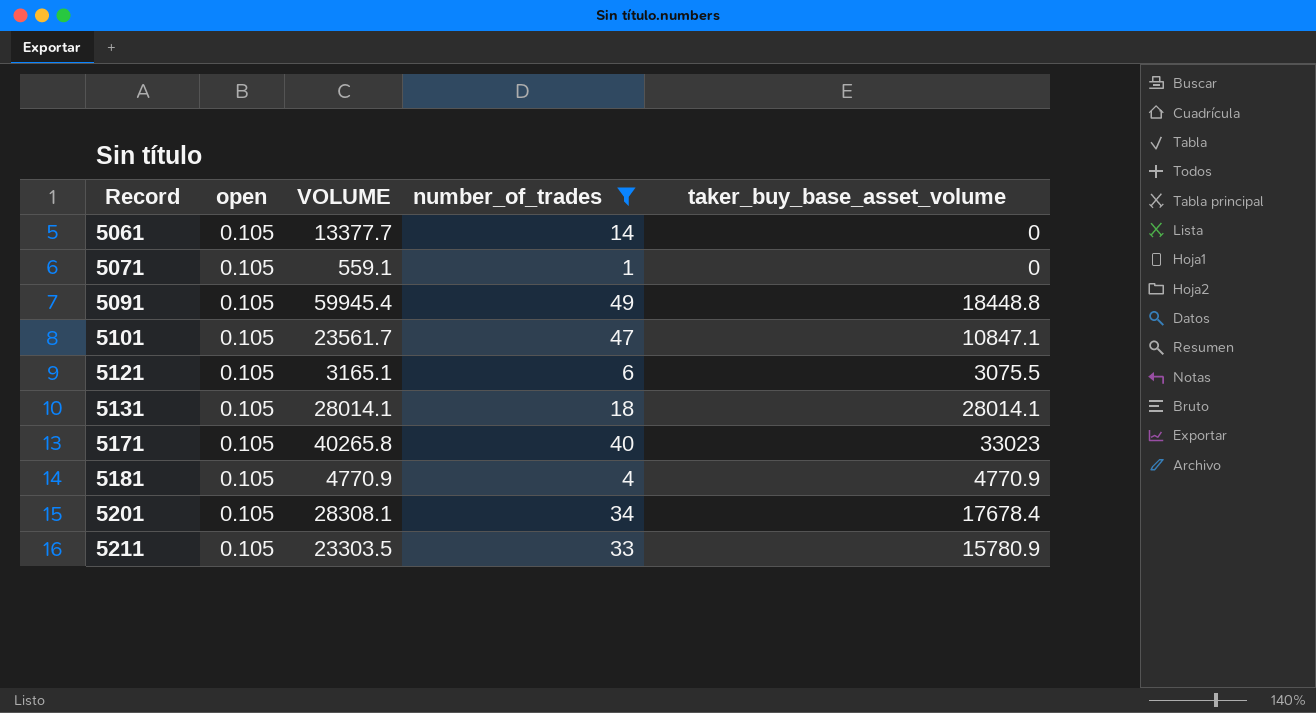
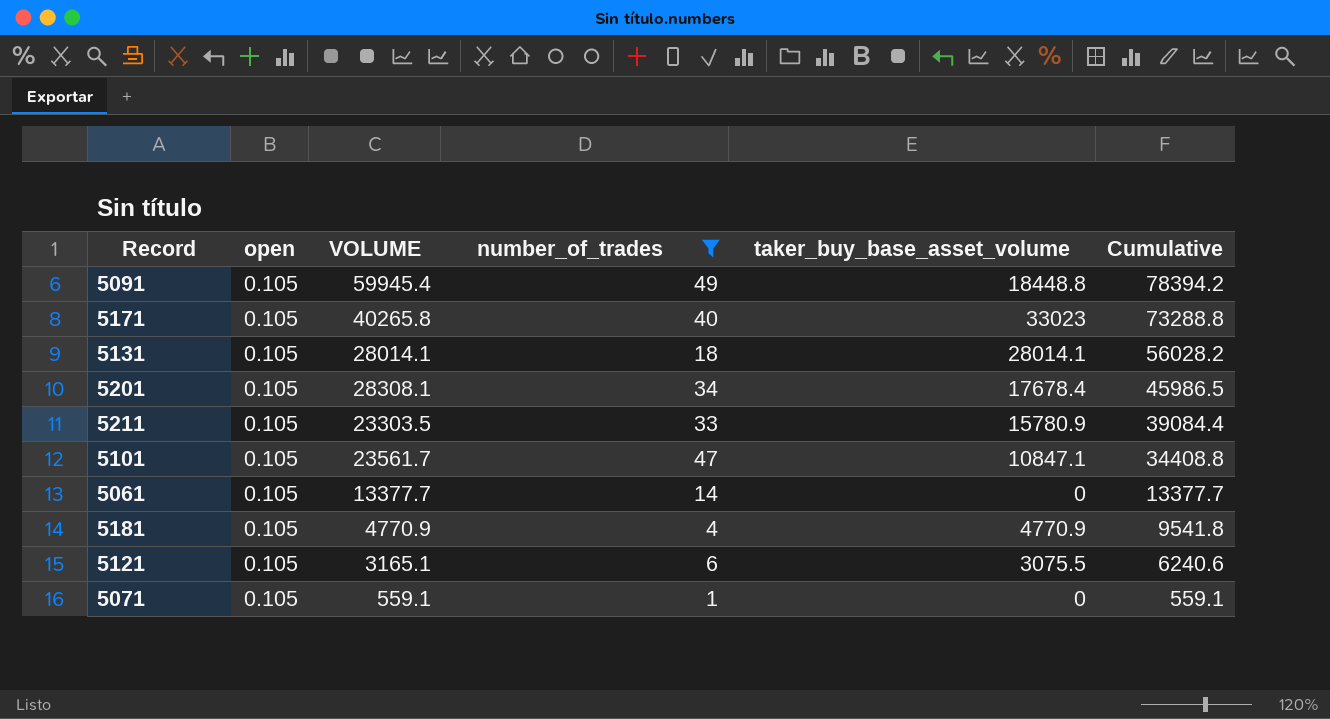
row order: Record ascending -> Cumulative descending
column Cumulative | formula: none -> [VOLUME] + [taker_buy_base_asset_volume]

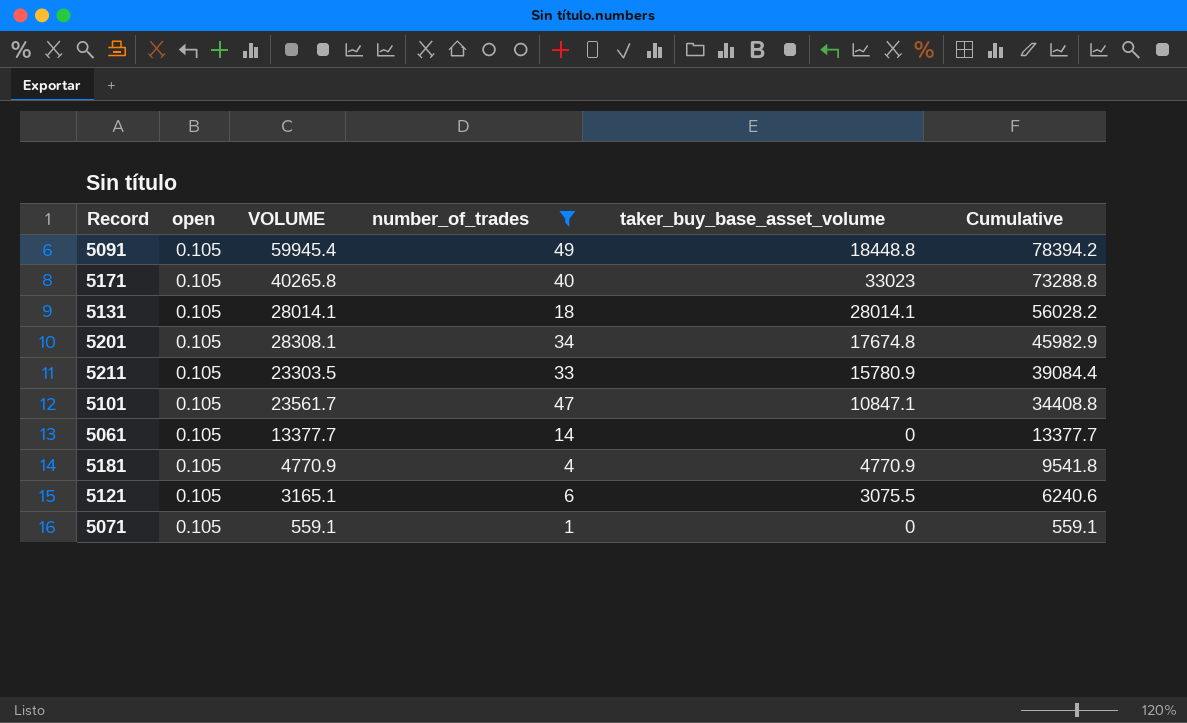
5201 | taker_buy_base_asset_volume: 17678.4 -> 17674.8
5201 | Cumulative: 45986.5 -> 45982.9

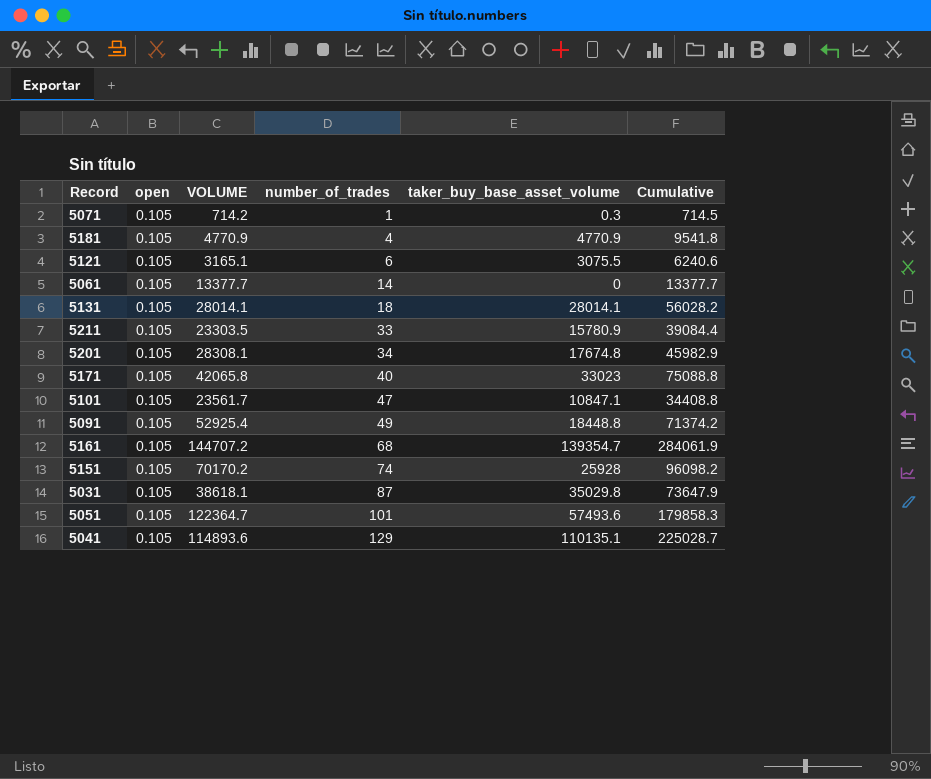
filter: number_of_trades <= 49 -> none
row order: Cumulative descending -> number_of_trades ascending
5071 | VOLUME: 559.1 -> 714.2
5071 | taker_buy_base_asset_volume: 0 -> 0.3
5071 | Cumulative: 559.1 -> 714.5
5171 | VOLUME: 40265.8 -> 42065.8
5171 | Cumulative: 73288.8 -> 75088.8
5091 | VOLUME: 59945.4 -> 52925.4
5091 | Cumulative: 78394.2 -> 71374.2

